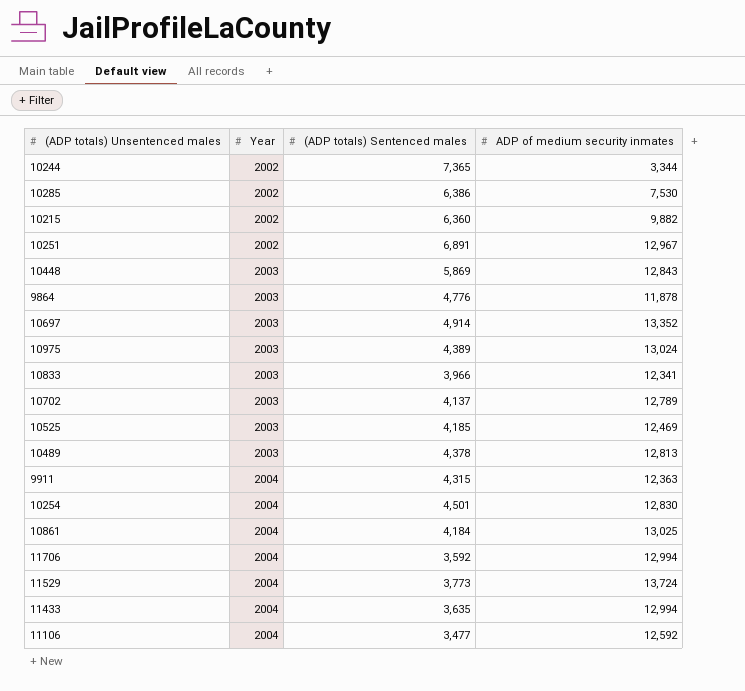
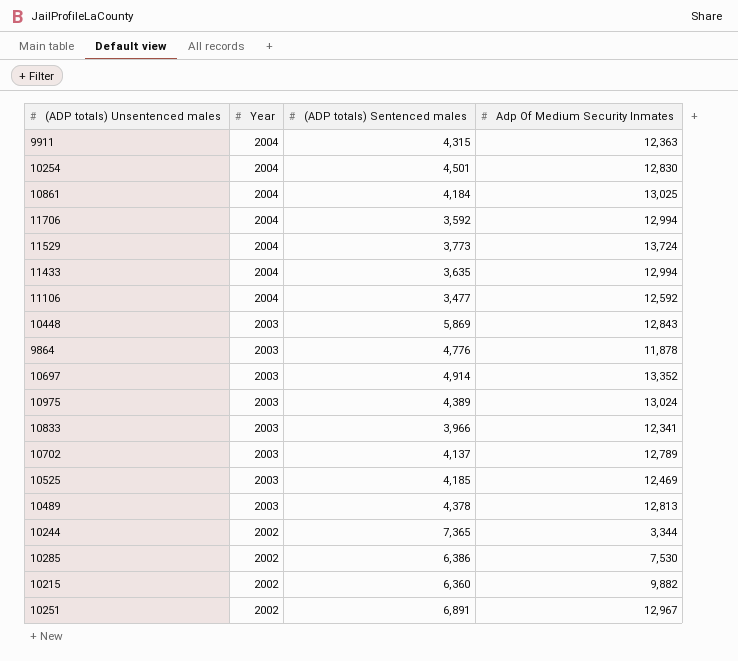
row order: Year ascending -> Year descending
column name: ADP of medium security inmates -> Adp Of Medium Security Inmates

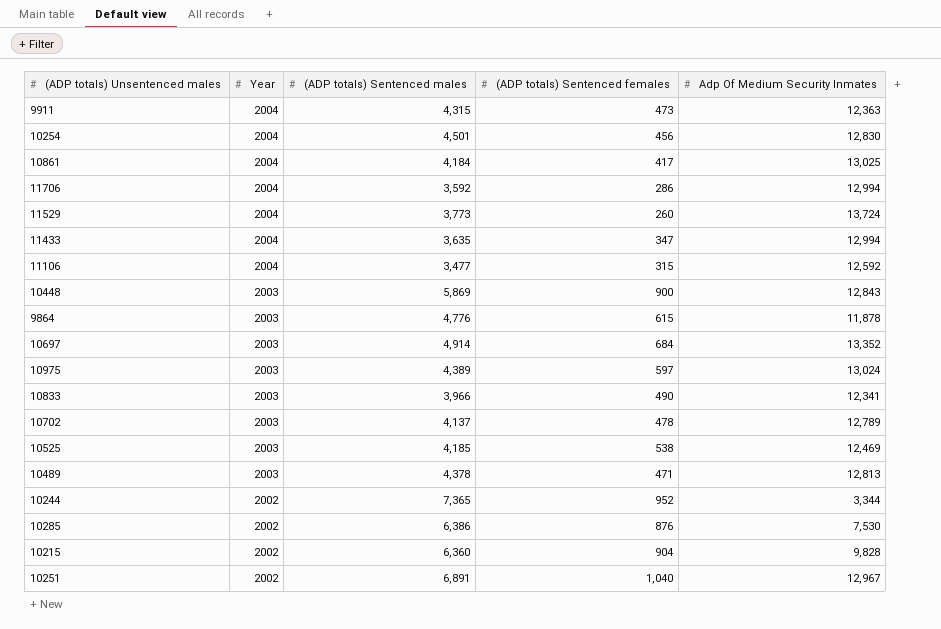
column (ADP totals) Sentenced females | position: none -> 4
10215 | Adp Of Medium Security Inmates: 9,882 -> 9,828

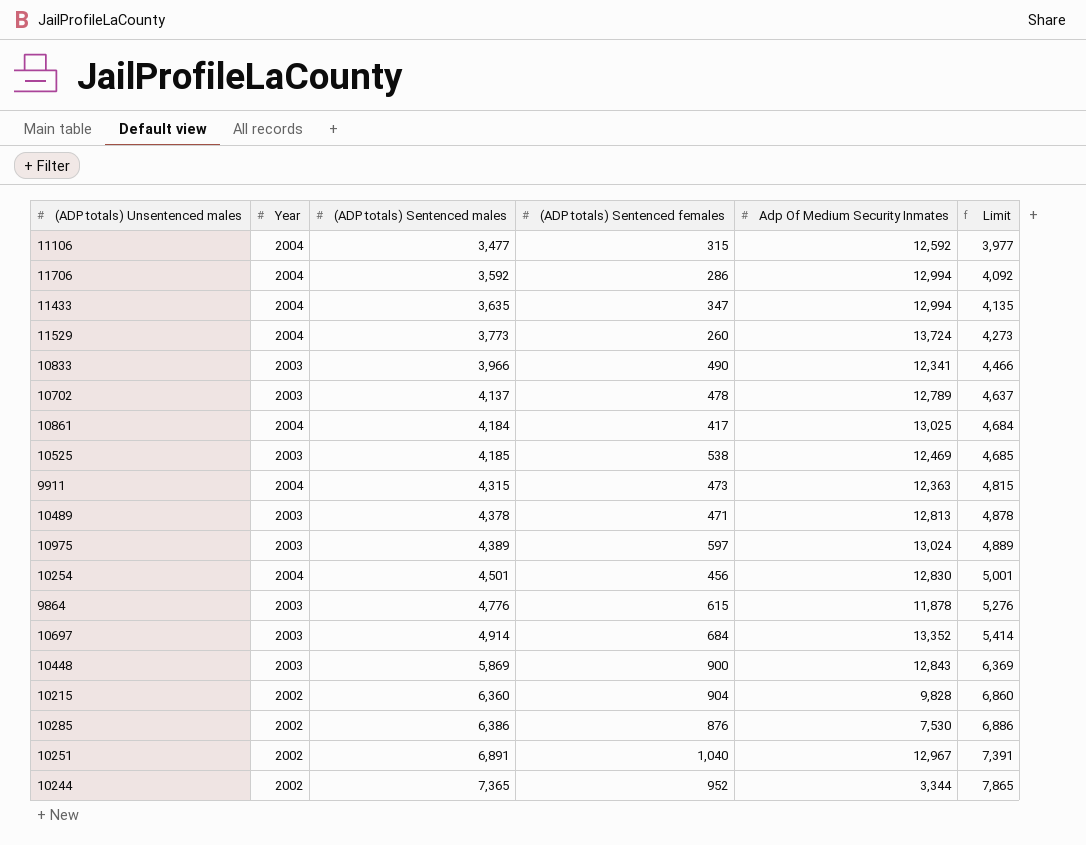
row order: Year descending -> (ADP totals) Sentenced males ascending
column Limit | formula: none -> [(ADP totals) Sentenced males] + 500

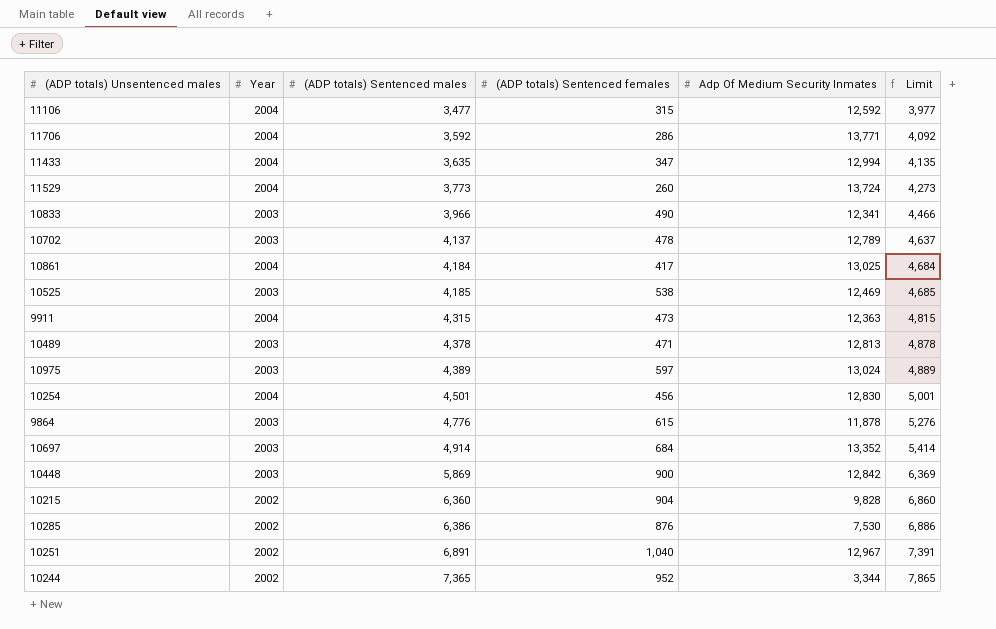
11706 | Adp Of Medium Security Inmates: 12,994 -> 13,771
10448 | Adp Of Medium Security Inmates: 12,843 -> 12,842

